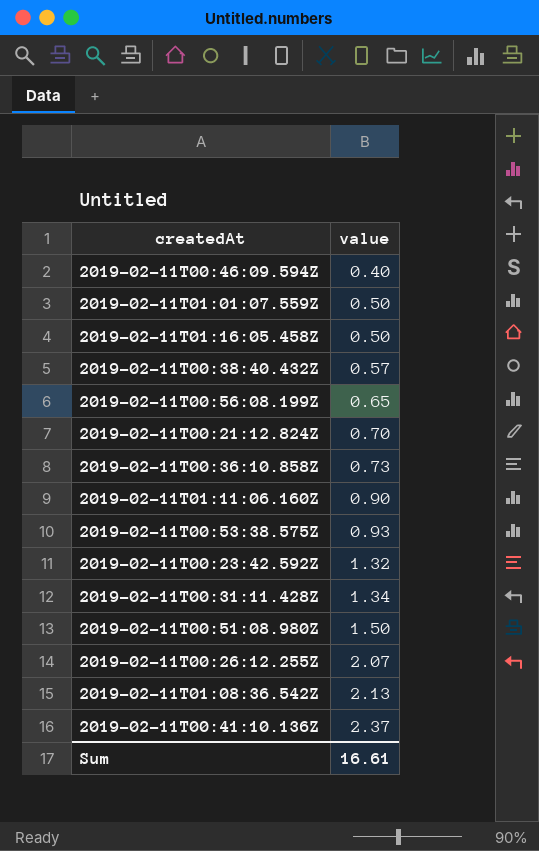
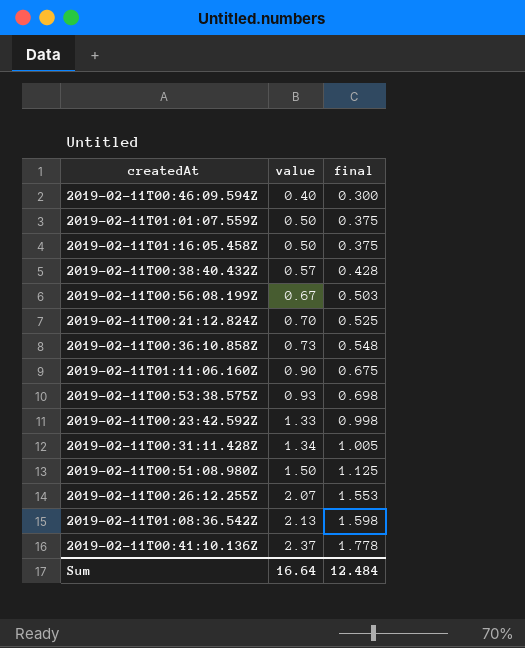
column final | formula: none -> [value] * 0.75
2019-02-11T00:56:08.199Z | value: 0.65 -> 0.67
2019-02-11T00:23:42.592Z | value: 1.32 -> 1.33
Sum | value: 16.61 -> 16.64

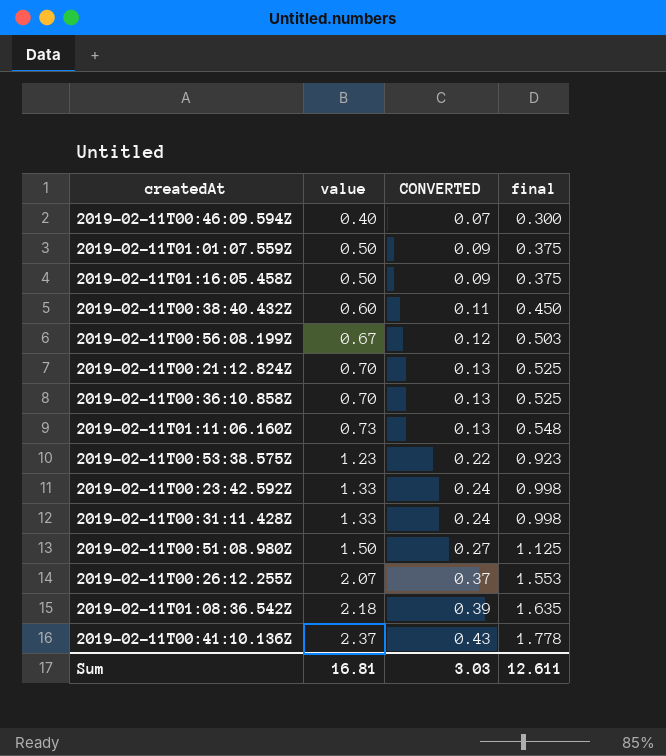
column CONVERTED | formula: none -> [value] * 0.18
2019-02-11T00:38:40.432Z | value: 0.57 -> 0.60
2019-02-11T00:38:40.432Z | final: 0.428 -> 0.450
2019-02-11T00:36:10.858Z | value: 0.73 -> 0.70
2019-02-11T00:36:10.858Z | final: 0.548 -> 0.525
2019-02-11T01:11:06.160Z | value: 0.90 -> 0.73
2019-02-11T01:11:06.160Z | final: 0.675 -> 0.548
2019-02-11T00:53:38.575Z | value: 0.93 -> 1.23
2019-02-11T00:53:38.575Z | final: 0.698 -> 0.923
2019-02-11T00:31:11.428Z | value: 1.34 -> 1.33
2019-02-11T00:31:11.428Z | final: 1.005 -> 0.998
2019-02-11T01:08:36.542Z | value: 2.13 -> 2.18
2019-02-11T01:08:36.542Z | final: 1.598 -> 1.635
Sum | value: 16.64 -> 16.81
Sum | final: 12.484 -> 12.611

